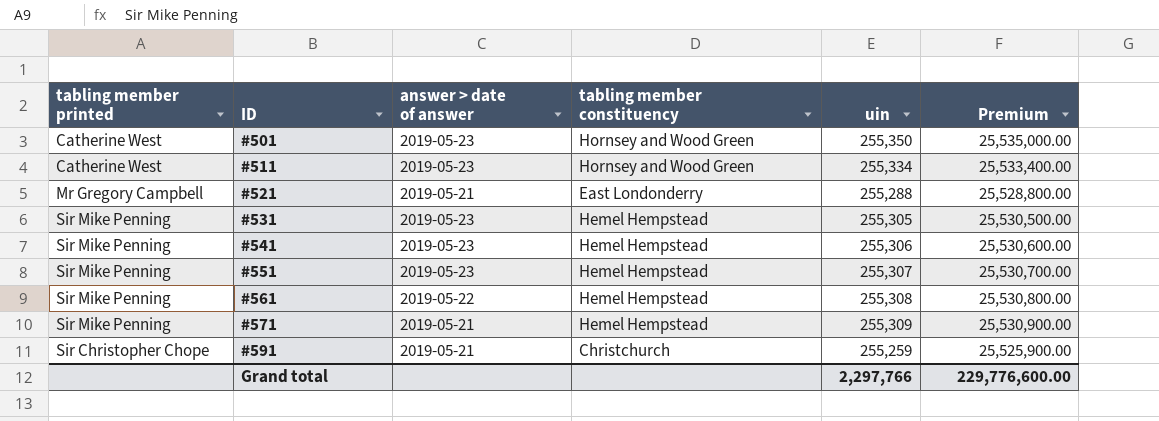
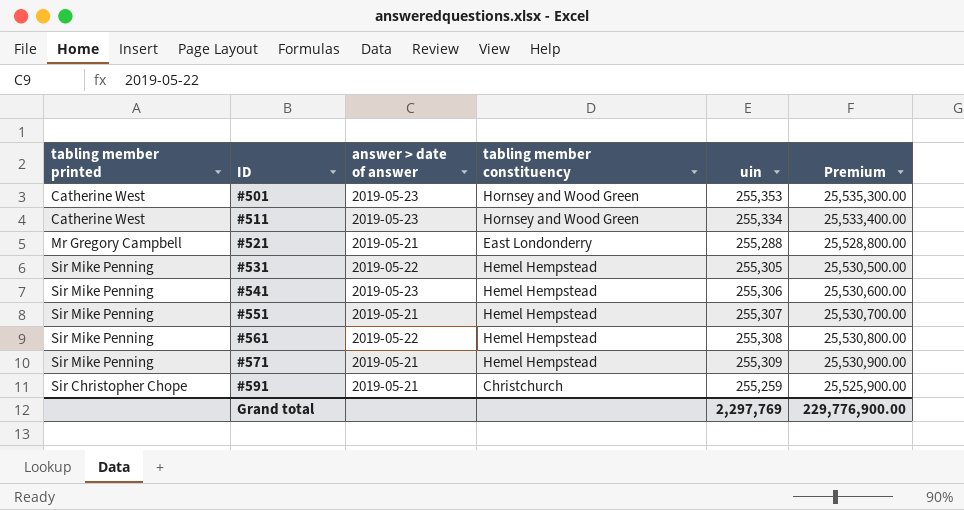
#501 | uin: 255,350 -> 255,353
#501 | Premium: 25,535,000.00 -> 25,535,300.00
#531 | answer > date of answer: 2019-05-23 -> 2019-05-22
#551 | answer > date of answer: 2019-05-23 -> 2019-05-21
Grand total | uin: 2,297,766 -> 2,297,769
Grand total | Premium: 229,776,600.00 -> 229,776,900.00

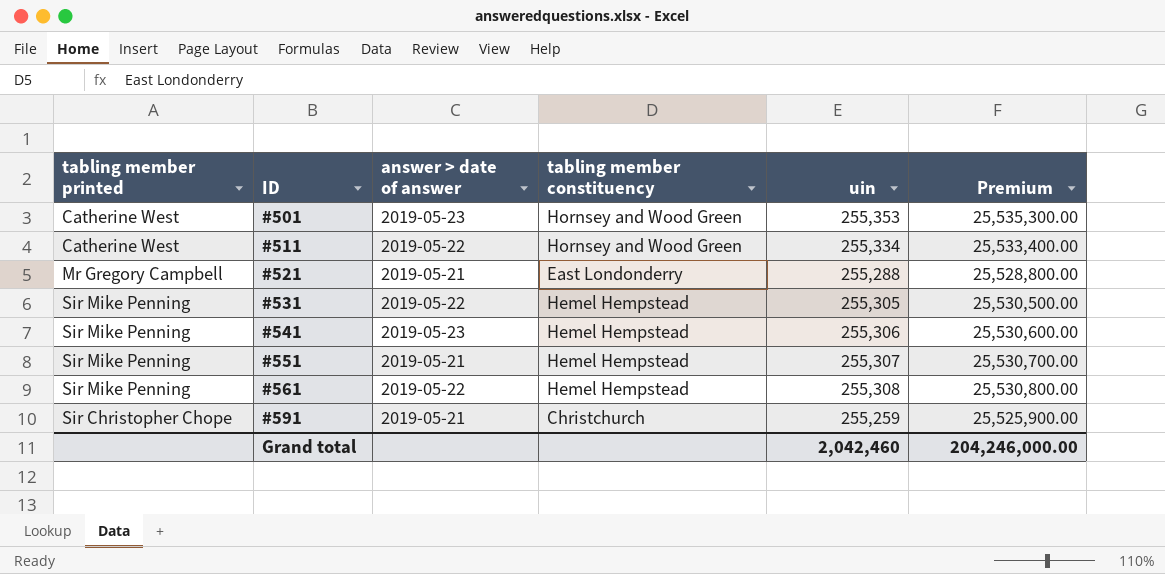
row #571: Sir Mike Penning | 2019-05-21 | Hemel Hempstead | 255,309 | 25,530,900.00 -> none
#511 | answer > date of answer: 2019-05-23 -> 2019-05-22
Grand total | uin: 2,297,769 -> 2,042,460
Grand total | Premium: 229,776,900.00 -> 204,246,000.00

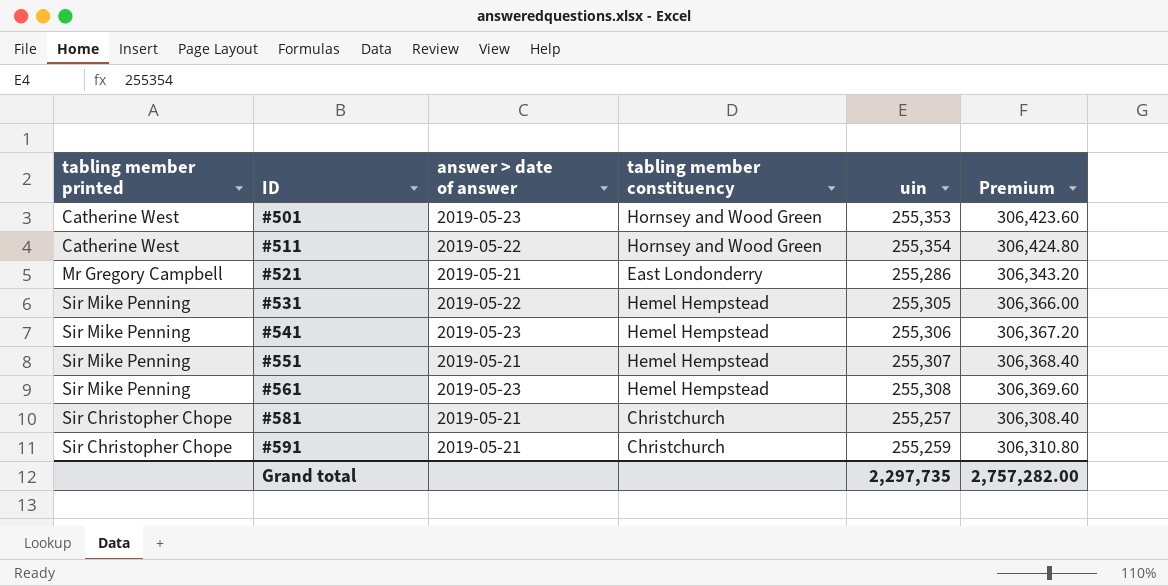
column Premium | formula: [uin] * 100 -> [uin] * 1.2
#511 | uin: 255,334 -> 255,354
#521 | uin: 255,288 -> 255,286
#561 | answer > date of answer: 2019-05-22 -> 2019-05-23
row #581: none -> Sir Christopher Chope | 2019-05-21 | Christchurch | 255,257 | 306,308.40
Grand total | uin: 2,042,460 -> 2,297,735
Grand total | Premium: 204,246,000.00 -> 2,757,282.00

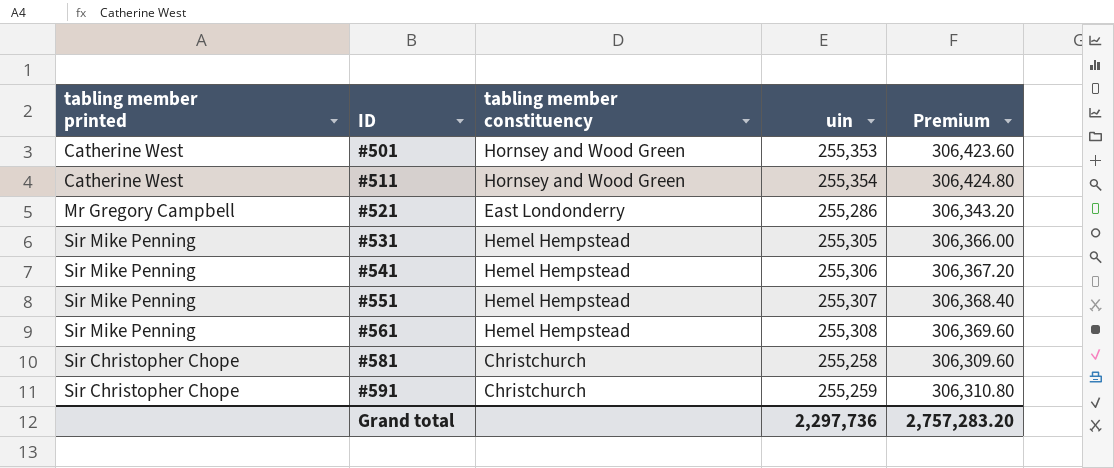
column answer > date of answer | position: 3 -> none
#581 | uin: 255,257 -> 255,258
#581 | Premium: 306,308.40 -> 306,309.60
Grand total | uin: 2,297,735 -> 2,297,736
Grand total | Premium: 2,757,282.00 -> 2,757,283.20

